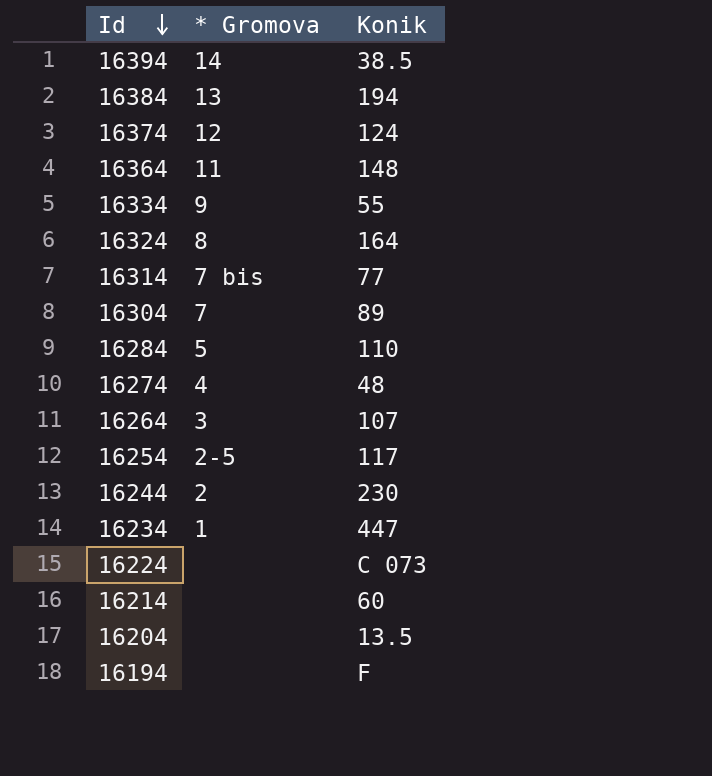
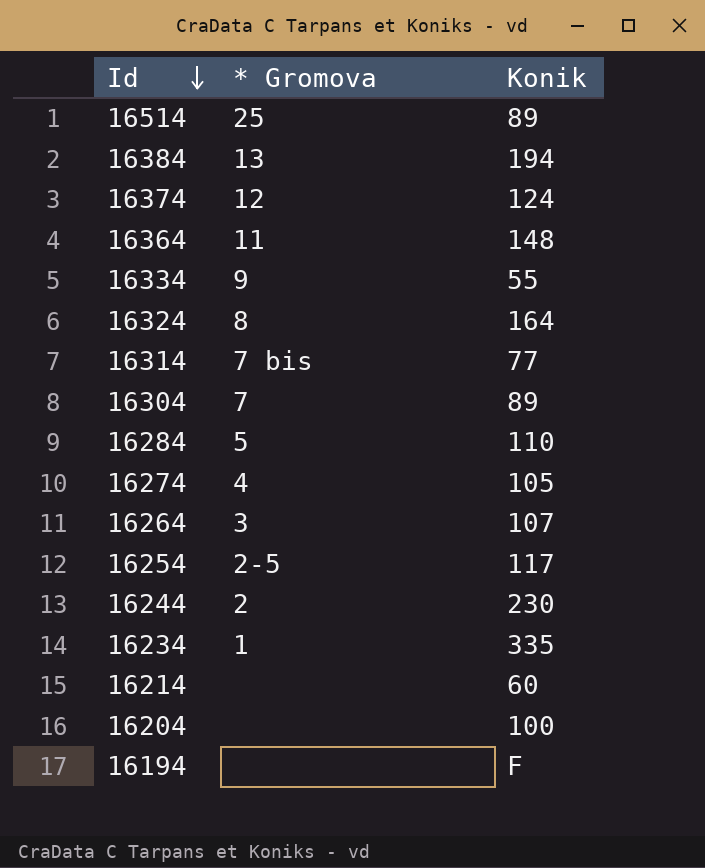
row 16394: 14 | 38.5 -> none
row 16224: none | C 073 -> none
row 16514: none -> 25 | 89
16274 | Konik: 48 -> 105
16234 | Konik: 447 -> 335
16204 | Konik: 13.5 -> 100

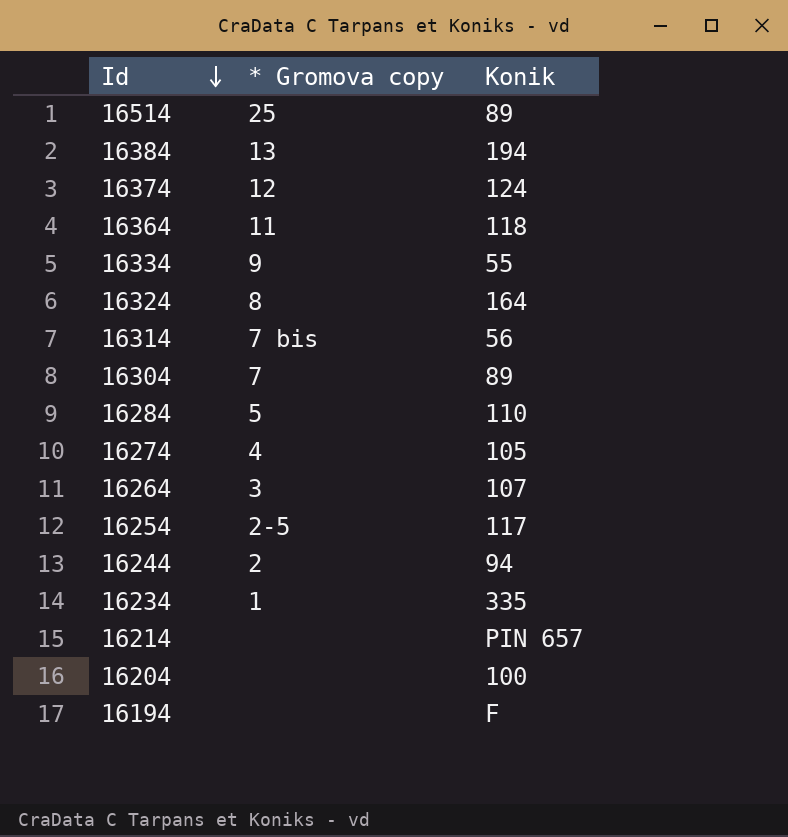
column name: * Gromova -> * Gromova copy
16364 | Konik: 148 -> 118
16314 | Konik: 77 -> 56
16244 | Konik: 230 -> 94
16214 | Konik: 60 -> PIN 657

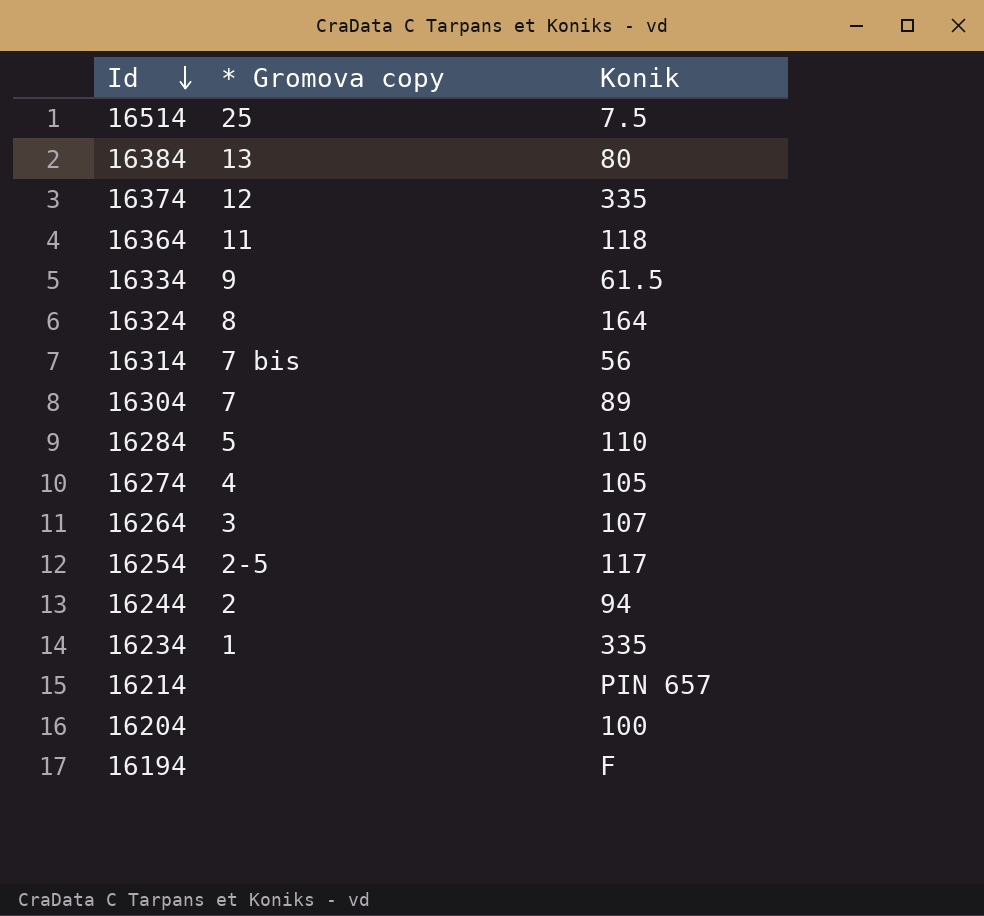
16514 | Konik: 89 -> 7.5
16384 | Konik: 194 -> 80
16374 | Konik: 124 -> 335
16334 | Konik: 55 -> 61.5

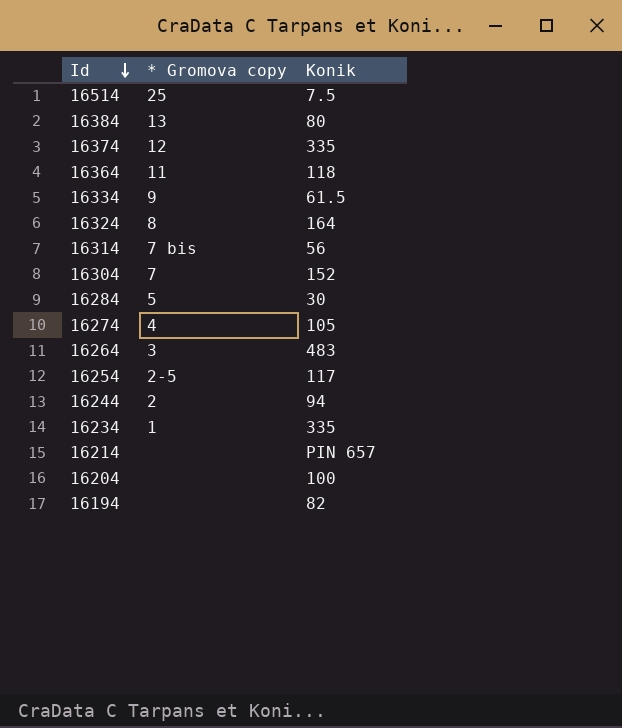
16304 | Konik: 89 -> 152
16284 | Konik: 110 -> 30
16264 | Konik: 107 -> 483
16194 | Konik: F -> 82

